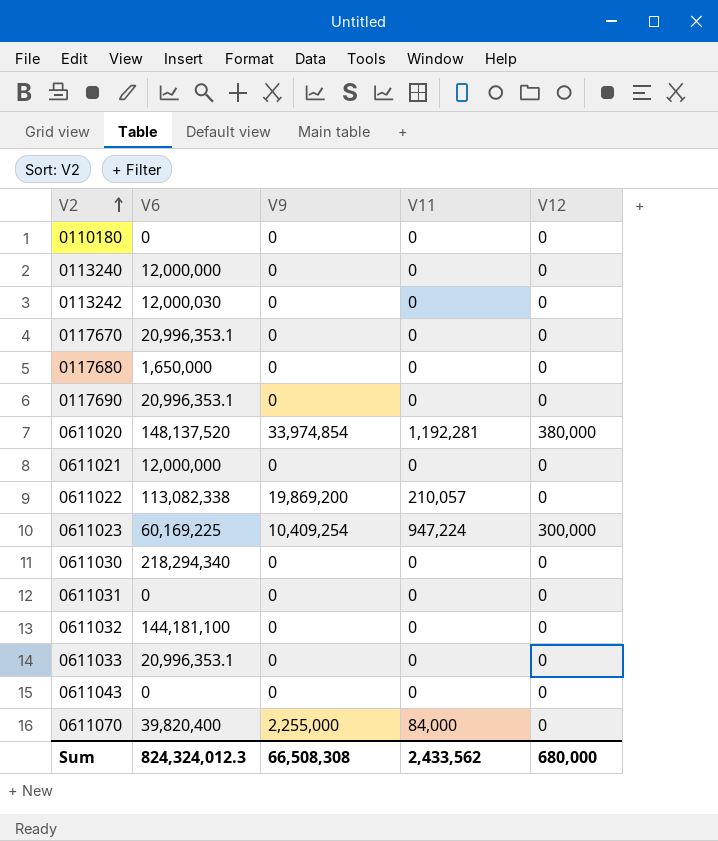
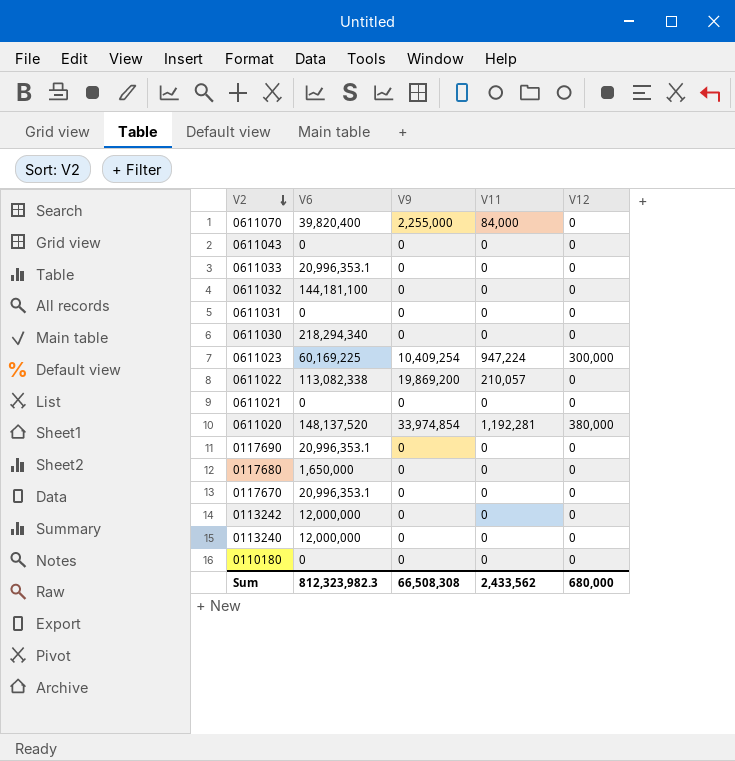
row order: V2 ascending -> V2 descending
0611021 | V6: 12,000,000 -> 0
0113242 | V6: 12,000,030 -> 12,000,000
Sum | V6: 824,324,012.3 -> 812,323,982.3

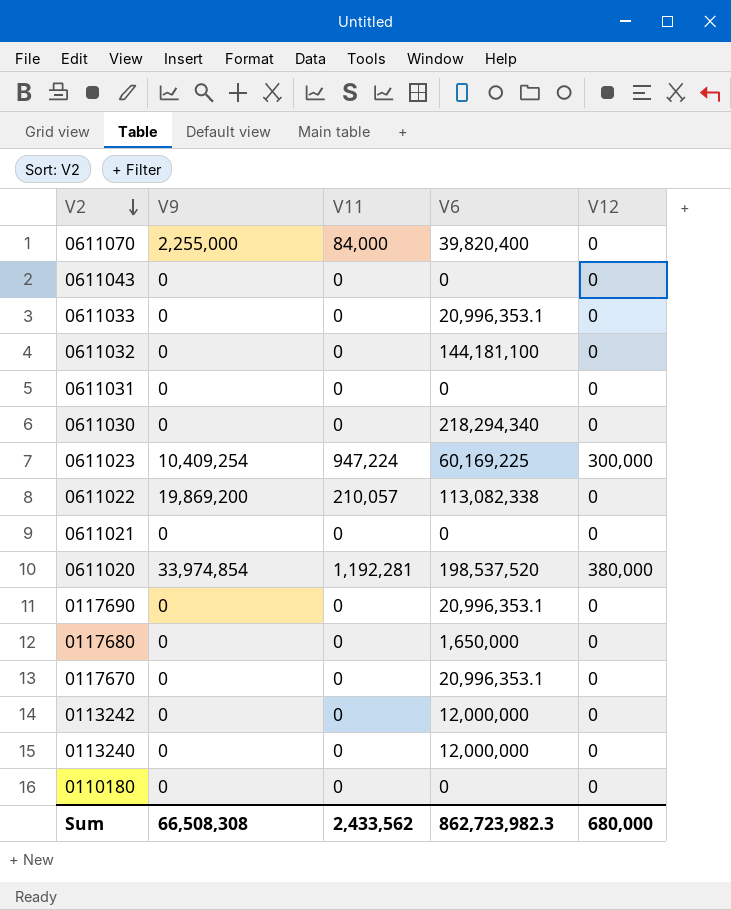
column V6 | position: 2 -> 4
0611020 | V6: 148,137,520 -> 198,537,520
Sum | V6: 812,323,982.3 -> 862,723,982.3

